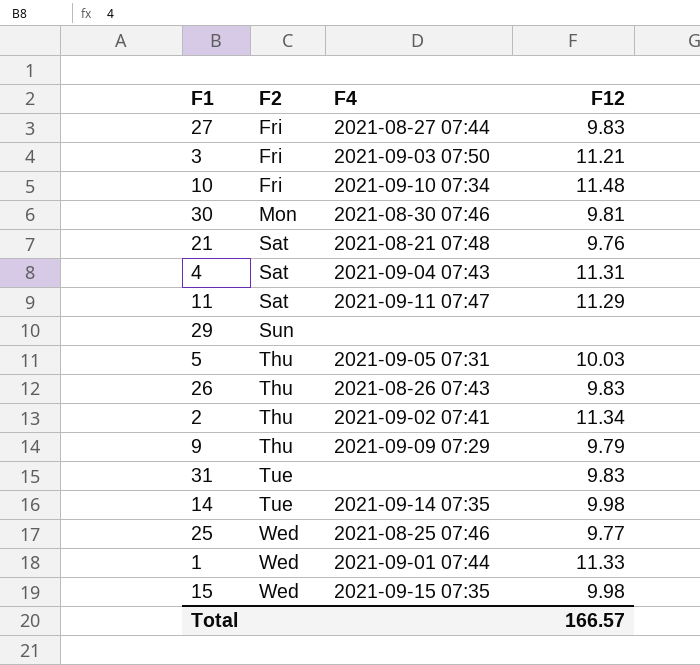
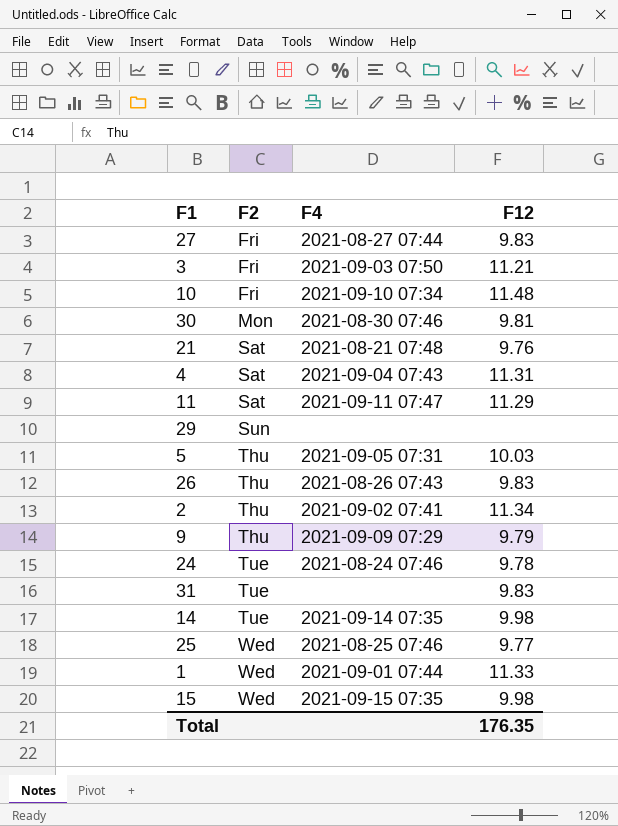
row 24: none -> Tue | 2021-08-24 07:46 | 9.78
Total | F12: 166.57 -> 176.35

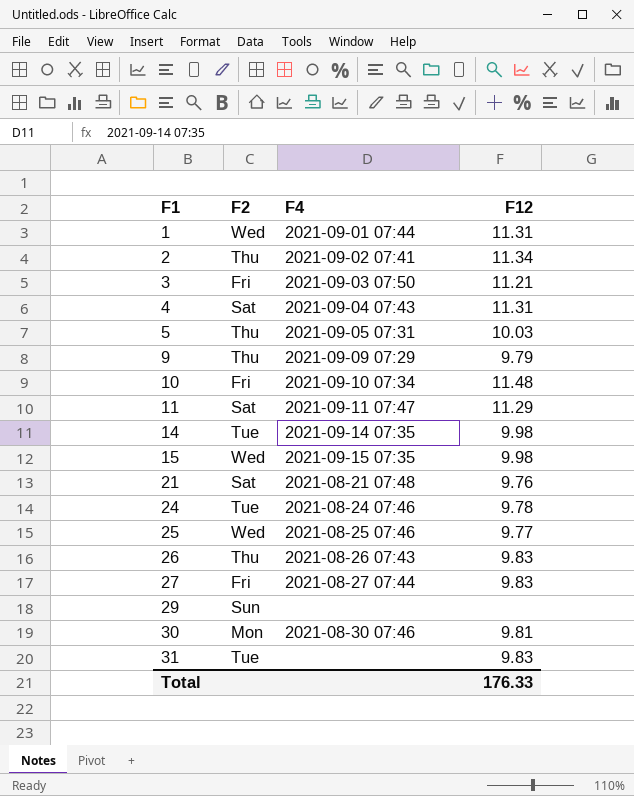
row order: F2 ascending -> F1 ascending
1 | F12: 11.33 -> 11.31
Total | F12: 176.35 -> 176.33

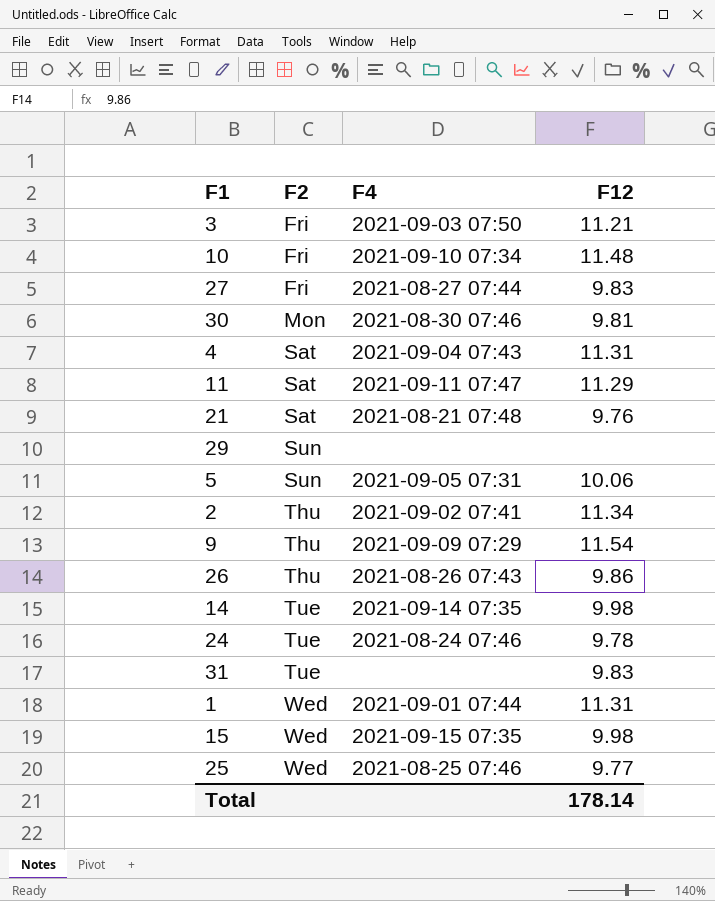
row order: F1 ascending -> F2 ascending
5 | F2: Thu -> Sun
5 | F12: 10.03 -> 10.06
9 | F12: 9.79 -> 11.54
26 | F12: 9.83 -> 9.86
Total | F12: 176.33 -> 178.14

